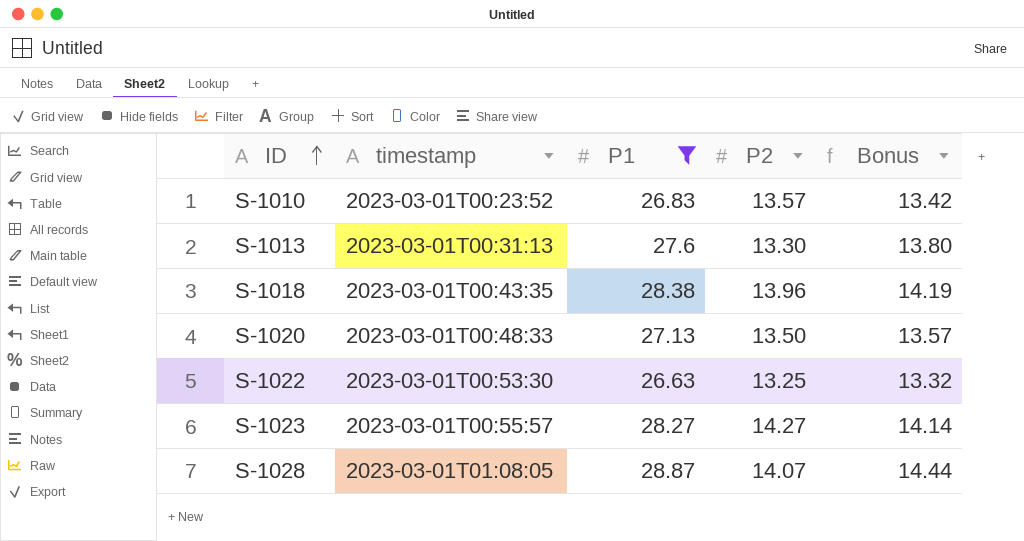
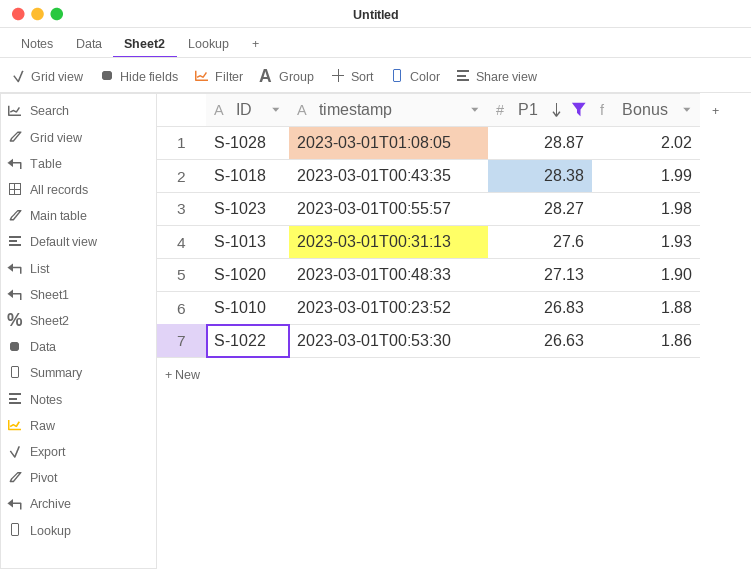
row order: ID ascending -> P1 descending
column P2 | position: 4 -> none
column Bonus | formula: [P1] * 0.5 -> [P1] * 0.07

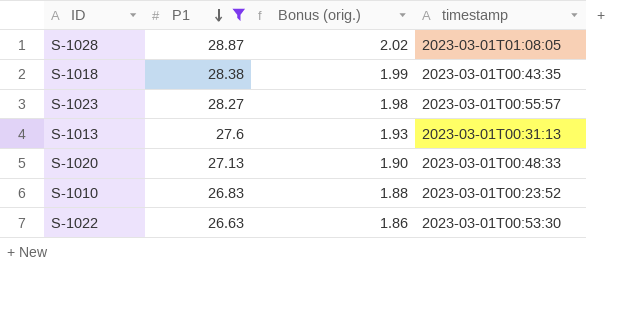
column name: Bonus -> Bonus (orig.)
column timestamp | position: 2 -> 4

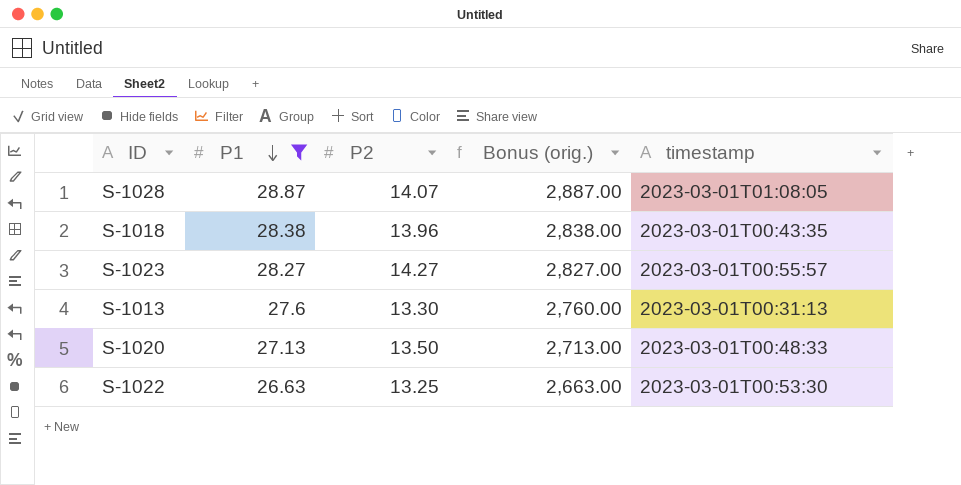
column P2 | position: none -> 3
column Bonus (orig.) | formula: [P1] * 0.07 -> [P1] * 100
row S-1010: 26.83 | 1.88 | 2023-03-01T00:23:52 -> none

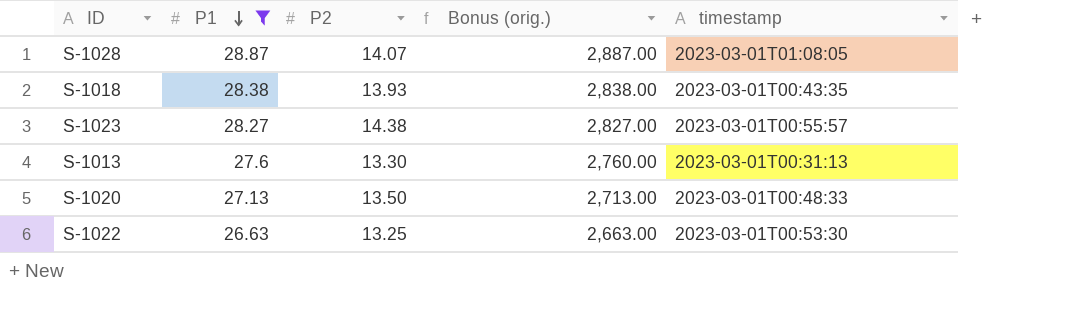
S-1018 | P2: 13.96 -> 13.93
S-1023 | P2: 14.27 -> 14.38

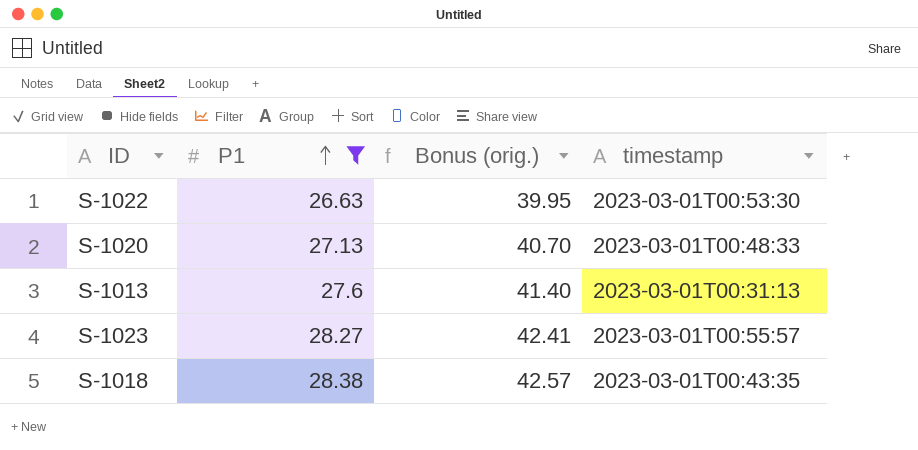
row order: P1 descending -> P1 ascending
column P2 | position: 3 -> none
column Bonus (orig.) | formula: [P1] * 100 -> [P1] * 1.5
row S-1028: 28.87 | 14.07 | 2,887.00 | 2023-03-01T01:08:05 -> none

